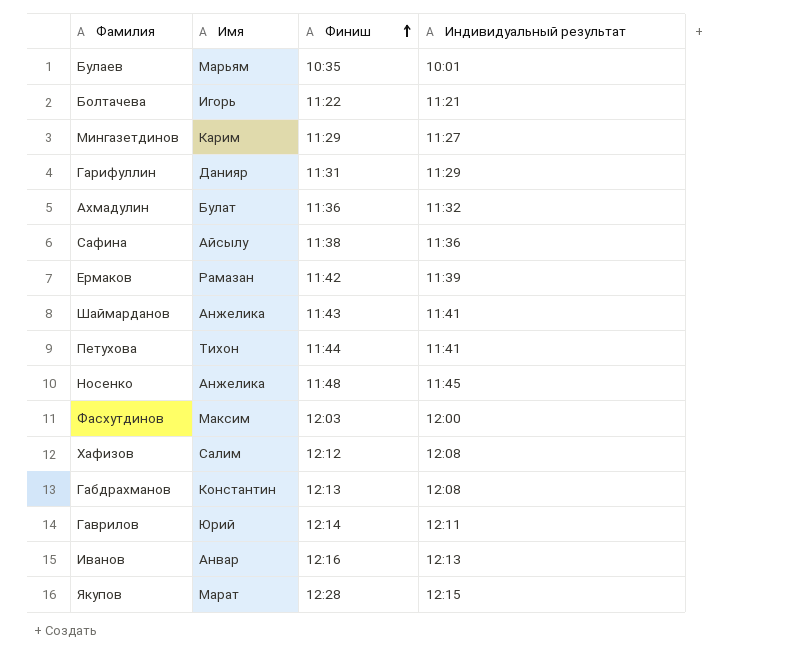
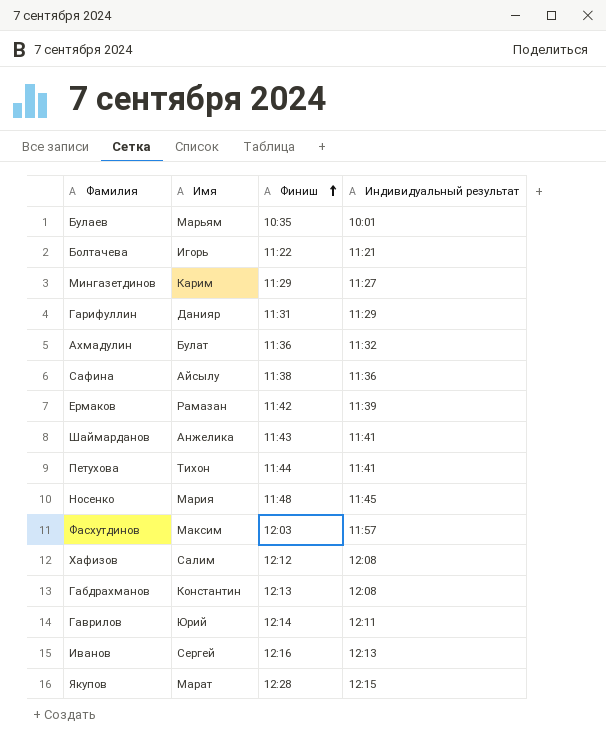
Носенко | Имя: Анжелика -> Мария
Фасхутдинов | Индивидуальный результат: 12:00 -> 11:57
Иванов | Имя: Анвар -> Сергей

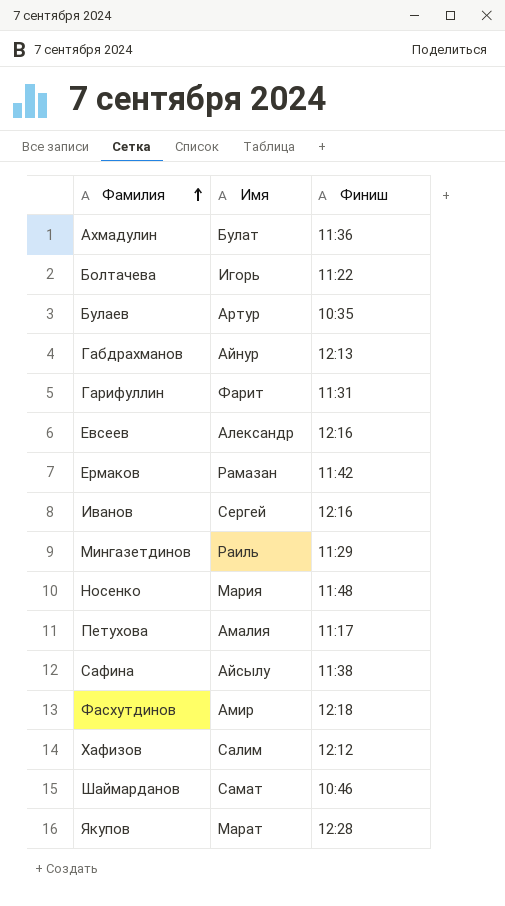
row order: Финиш ascending -> Фамилия ascending
column Индивидуальный результат | position: 4 -> none
row Гаврилов: Юрий | 12:14 | 12:11 -> none
Булаев | Имя: Марьям -> Артур
Габдрахманов | Имя: Константин -> Айнур
Гарифуллин | Имя: Данияр -> Фарит
row Евсеев: none -> Александр | 12:16
Мингазетдинов | Имя: Карим -> Раиль
Петухова | Имя: Тихон -> Амалия
Петухова | Финиш: 11:44 -> 11:17
Фасхутдинов | Имя: Максим -> Амир
Фасхутдинов | Финиш: 12:03 -> 12:18
Шаймарданов | Имя: Анжелика -> Самат
Шаймарданов | Финиш: 11:43 -> 10:46

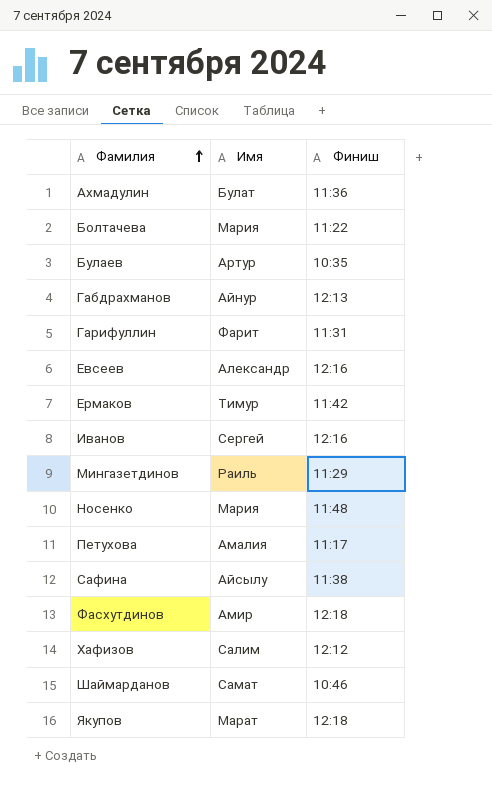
Болтачева | Имя: Игорь -> Мария
Ермаков | Имя: Рамазан -> Тимур
Якупов | Финиш: 12:28 -> 12:18

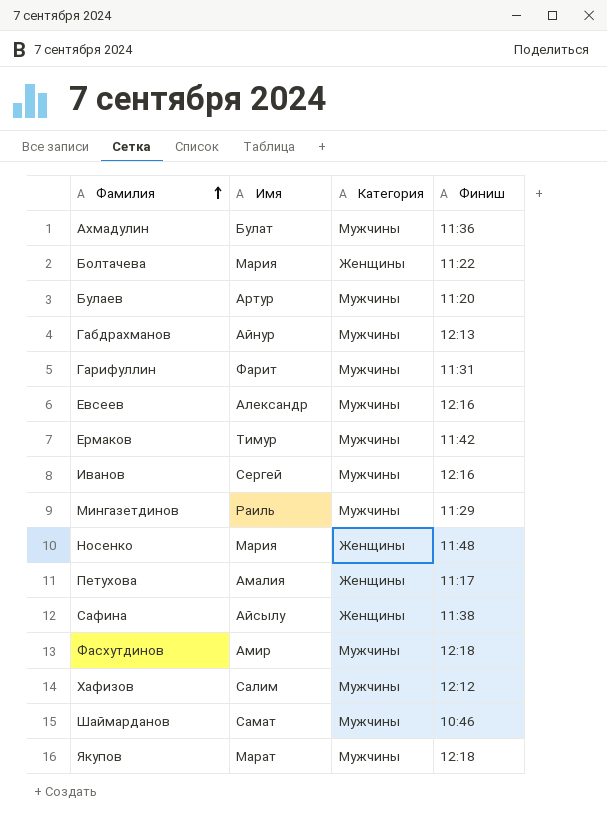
column Категория | position: none -> 3
Булаев | Финиш: 10:35 -> 11:20

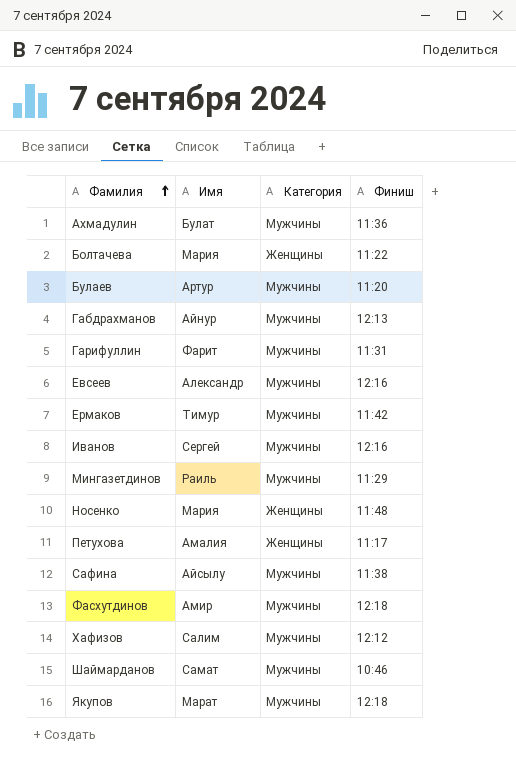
Сафина | Категория: Женщины -> Мужчины

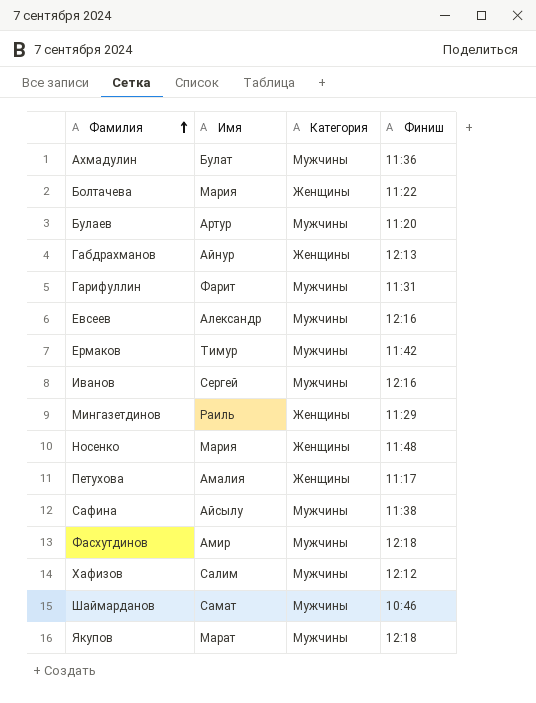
Габдрахманов | Категория: Мужчины -> Женщины
Мингазетдинов | Категория: Мужчины -> Женщины

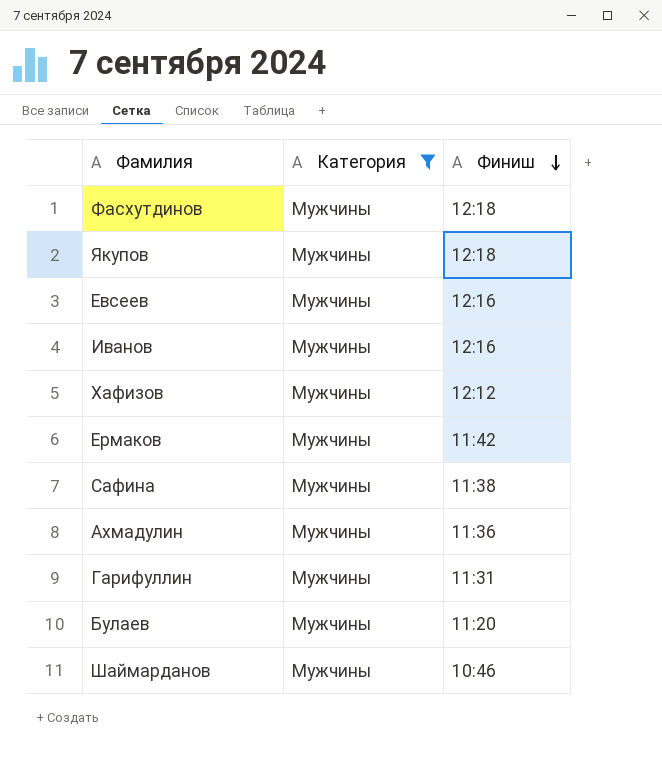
filter: none -> Категория = Мужчины
row order: Фамилия ascending -> Финиш descending
column Имя | position: 2 -> none

